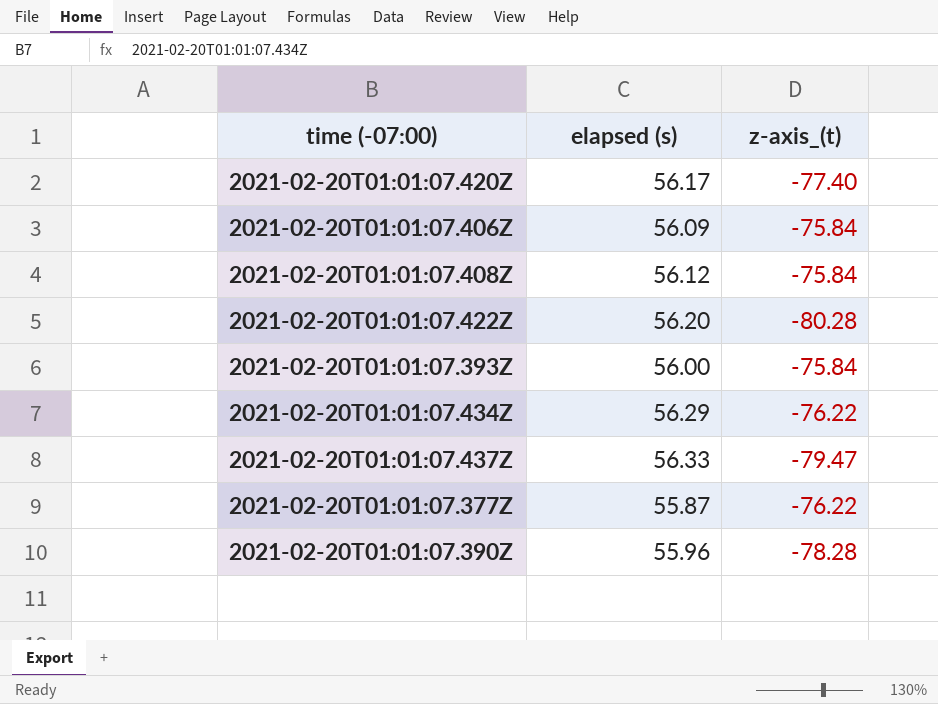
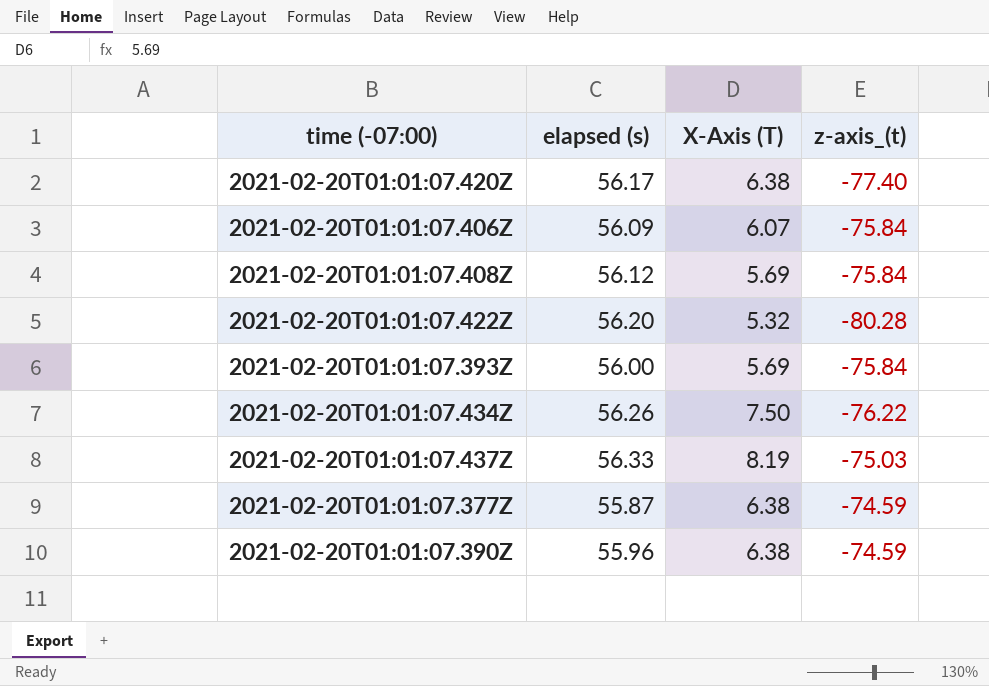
column X-Axis (T) | position: none -> 3
2021-02-20T01:01:07.434Z | elapsed (s): 56.29 -> 56.26
2021-02-20T01:01:07.437Z | z-axis_(t): -79.47 -> -75.03
2021-02-20T01:01:07.377Z | z-axis_(t): -76.22 -> -74.59
2021-02-20T01:01:07.390Z | z-axis_(t): -78.28 -> -74.59

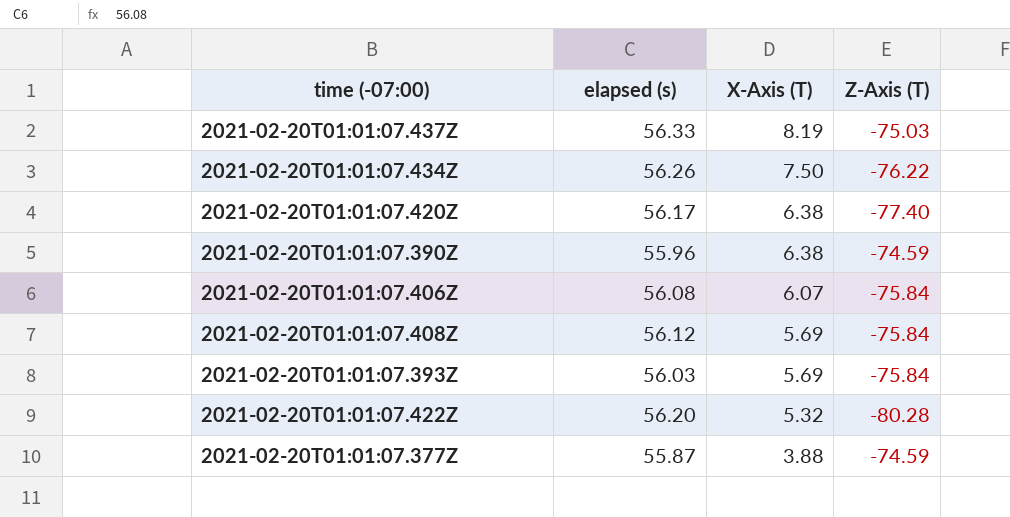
row order: none -> X-Axis (T) descending
column name: z-axis_(t) -> Z-Axis (T)
2021-02-20T01:01:07.406Z | elapsed (s): 56.09 -> 56.08
2021-02-20T01:01:07.393Z | elapsed (s): 56.00 -> 56.03
2021-02-20T01:01:07.377Z | X-Axis (T): 6.38 -> 3.88

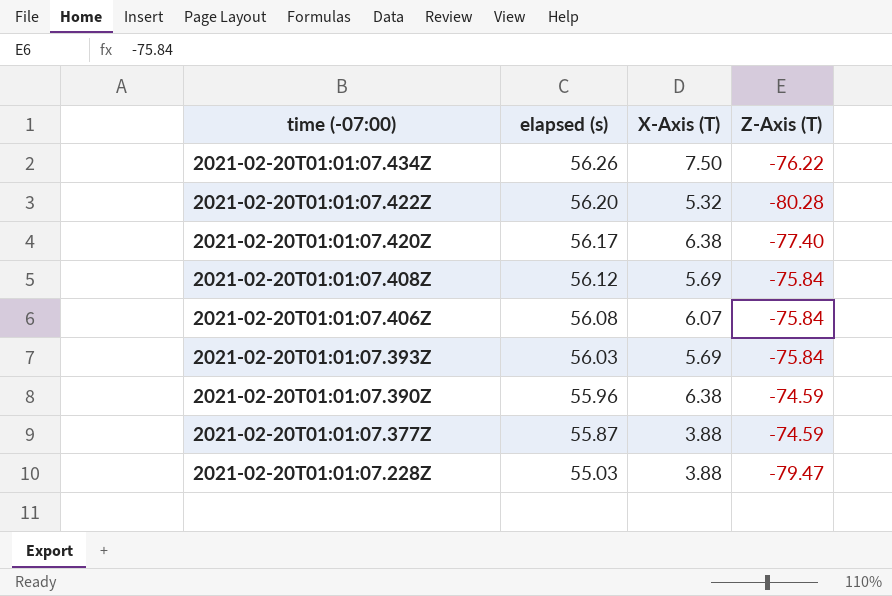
row order: X-Axis (T) descending -> time (-07:00) descending
row 2021-02-20T01:01:07.437Z: 56.33 | 8.19 | -75.03 -> none
row 2021-02-20T01:01:07.228Z: none -> 55.03 | 3.88 | -79.47

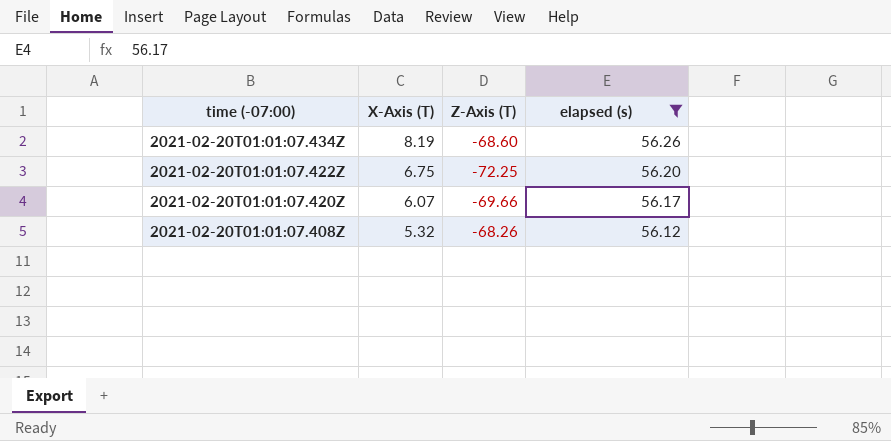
filter: none -> elapsed (s) >= 56.12
column elapsed (s) | position: 2 -> 4
2021-02-20T01:01:07.434Z | X-Axis (T): 7.50 -> 8.19
2021-02-20T01:01:07.434Z | Z-Axis (T): -76.22 -> -68.60
2021-02-20T01:01:07.422Z | X-Axis (T): 5.32 -> 6.75
2021-02-20T01:01:07.422Z | Z-Axis (T): -80.28 -> -72.25
2021-02-20T01:01:07.420Z | X-Axis (T): 6.38 -> 6.07
2021-02-20T01:01:07.420Z | Z-Axis (T): -77.40 -> -69.66
2021-02-20T01:01:07.408Z | X-Axis (T): 5.69 -> 5.32
2021-02-20T01:01:07.408Z | Z-Axis (T): -75.84 -> -68.26

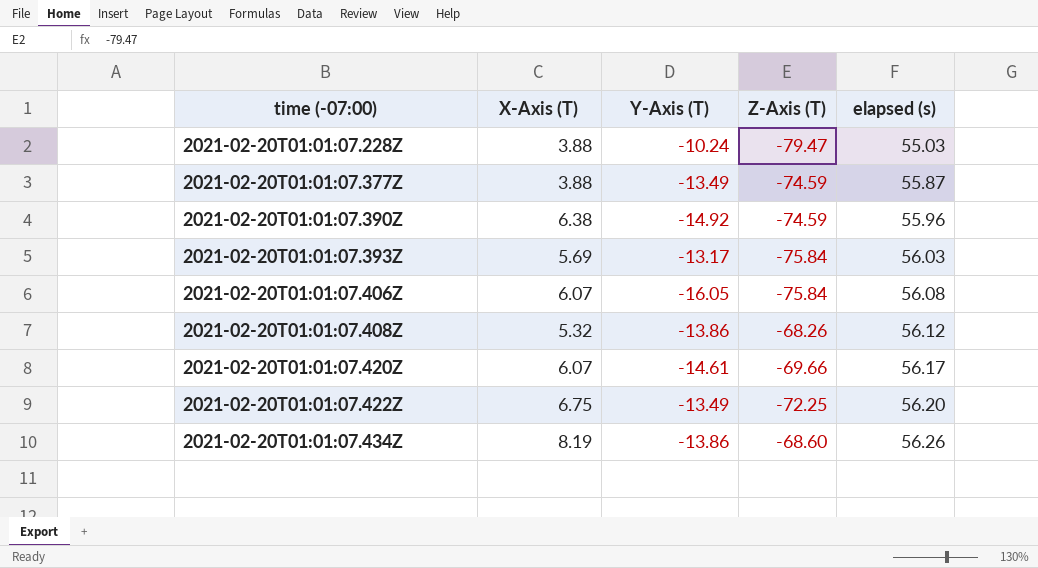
filter: elapsed (s) >= 56.12 -> none
row order: time (-07:00) descending -> time (-07:00) ascending
column Y-Axis (T) | position: none -> 3

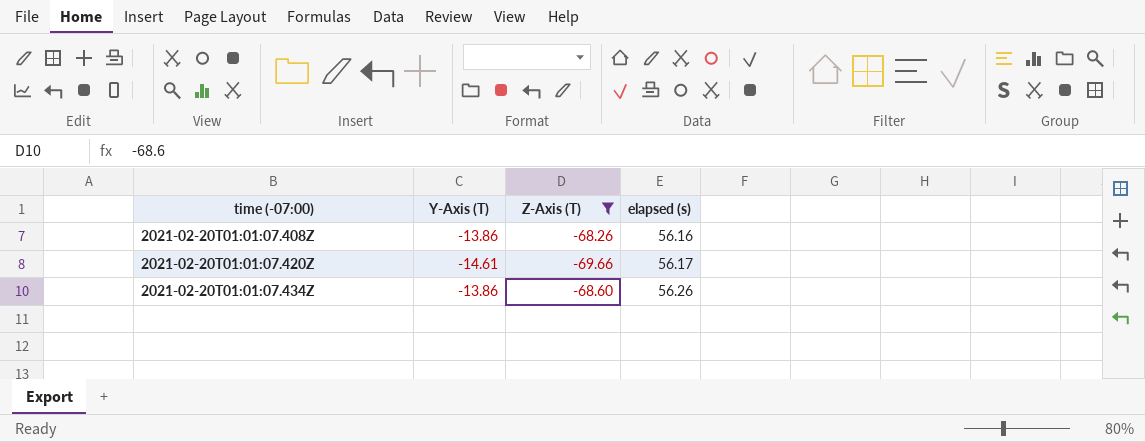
filter: none -> Z-Axis (T) >= -69.66
column X-Axis (T) | position: 2 -> none
2021-02-20T01:01:07.408Z | elapsed (s): 56.12 -> 56.16

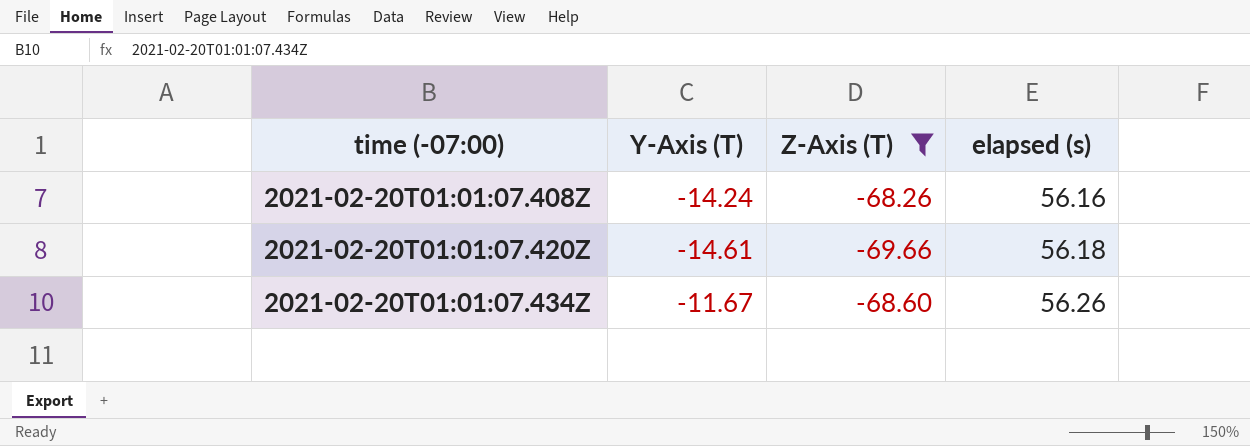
2021-02-20T01:01:07.408Z | Y-Axis (T): -13.86 -> -14.24
2021-02-20T01:01:07.420Z | elapsed (s): 56.17 -> 56.18
2021-02-20T01:01:07.434Z | Y-Axis (T): -13.86 -> -11.67

